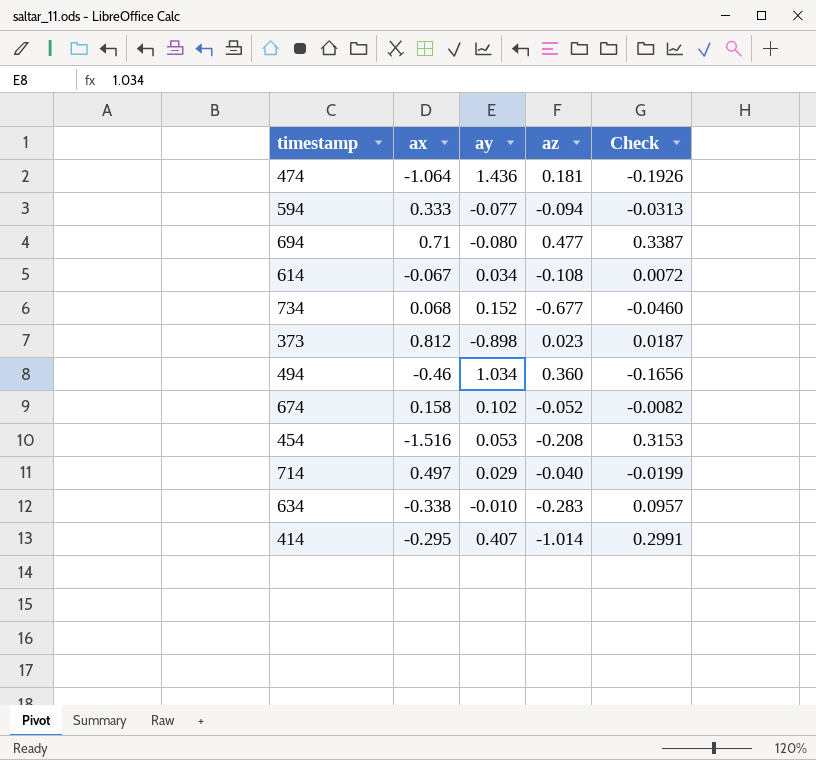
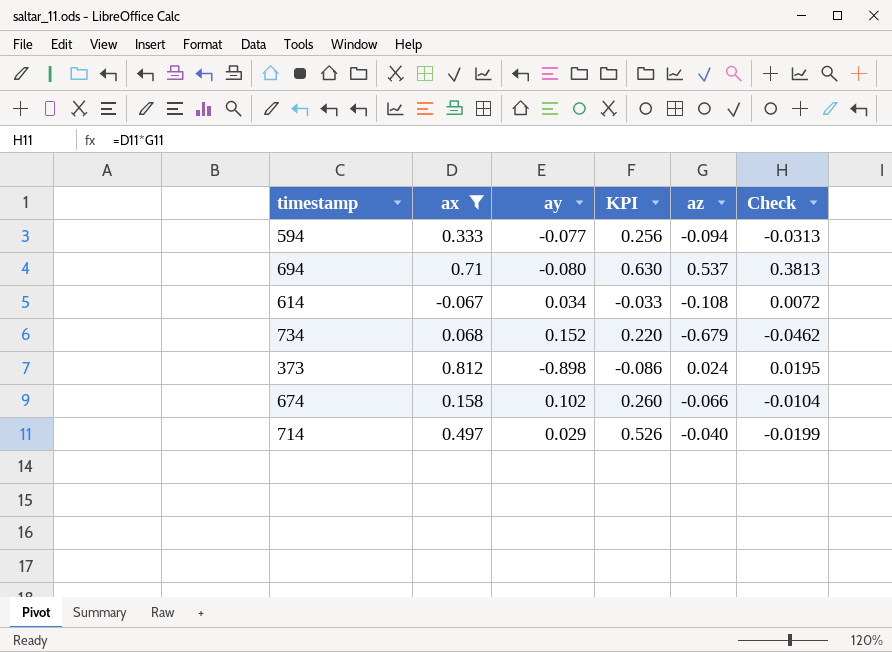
filter: none -> ax >= -0.067
column KPI | formula: none -> [ax] + [ay]
694 | az: 0.477 -> 0.537
694 | Check: 0.3387 -> 0.3813
734 | az: -0.677 -> -0.679
734 | Check: -0.0460 -> -0.0462
373 | az: 0.023 -> 0.024
373 | Check: 0.0187 -> 0.0195
674 | az: -0.052 -> -0.066
674 | Check: -0.0082 -> -0.0104

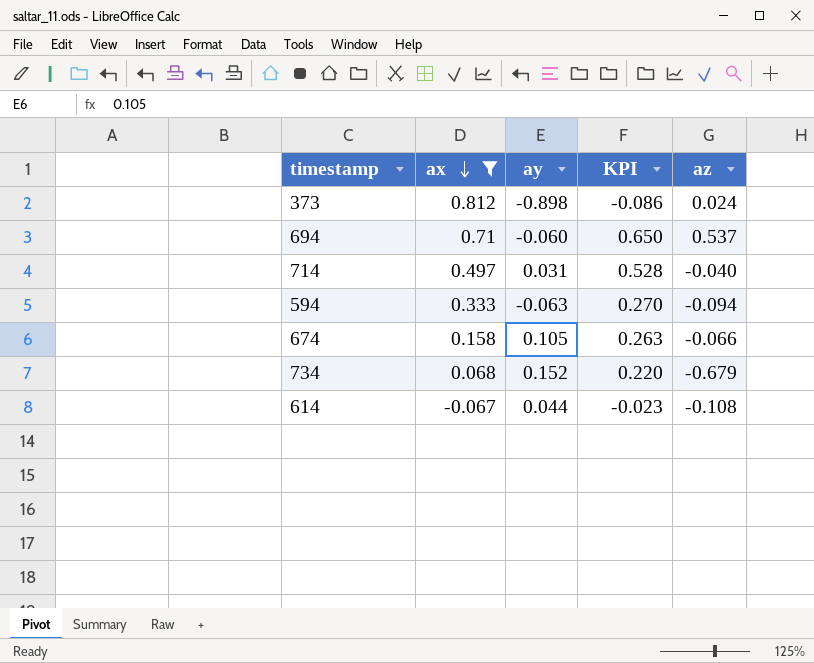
row order: none -> ax descending
column Check | formula: [ax] * [az] -> none
694 | ay: -0.080 -> -0.060
694 | KPI: 0.630 -> 0.650
714 | ay: 0.029 -> 0.031
714 | KPI: 0.526 -> 0.528
594 | ay: -0.077 -> -0.063
594 | KPI: 0.256 -> 0.270
674 | ay: 0.102 -> 0.105
674 | KPI: 0.260 -> 0.263
614 | ay: 0.034 -> 0.044
614 | KPI: -0.033 -> -0.023

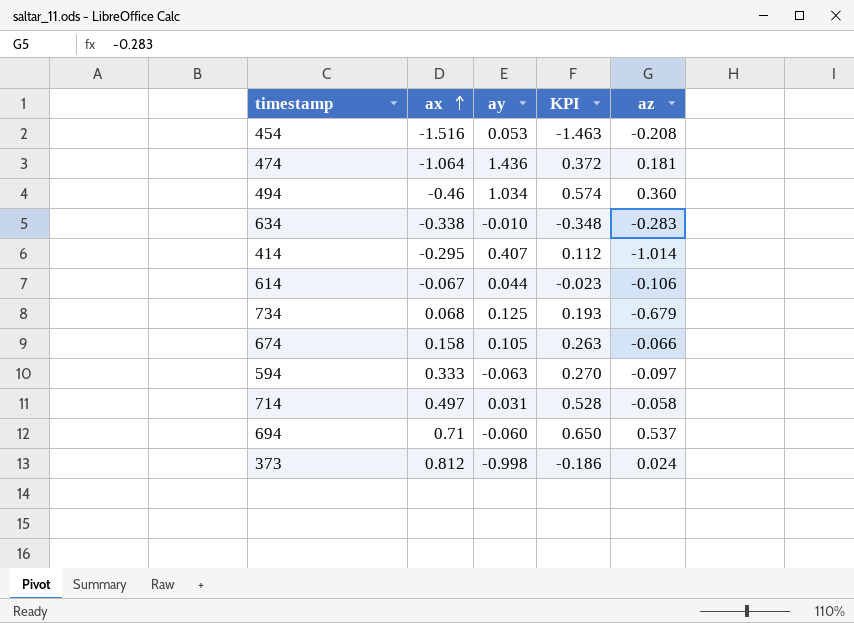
filter: ax >= -0.067 -> none
row order: ax descending -> ax ascending
614 | az: -0.108 -> -0.106
734 | ay: 0.152 -> 0.125
734 | KPI: 0.220 -> 0.193
594 | az: -0.094 -> -0.097
714 | az: -0.040 -> -0.058
373 | ay: -0.898 -> -0.998
373 | KPI: -0.086 -> -0.186

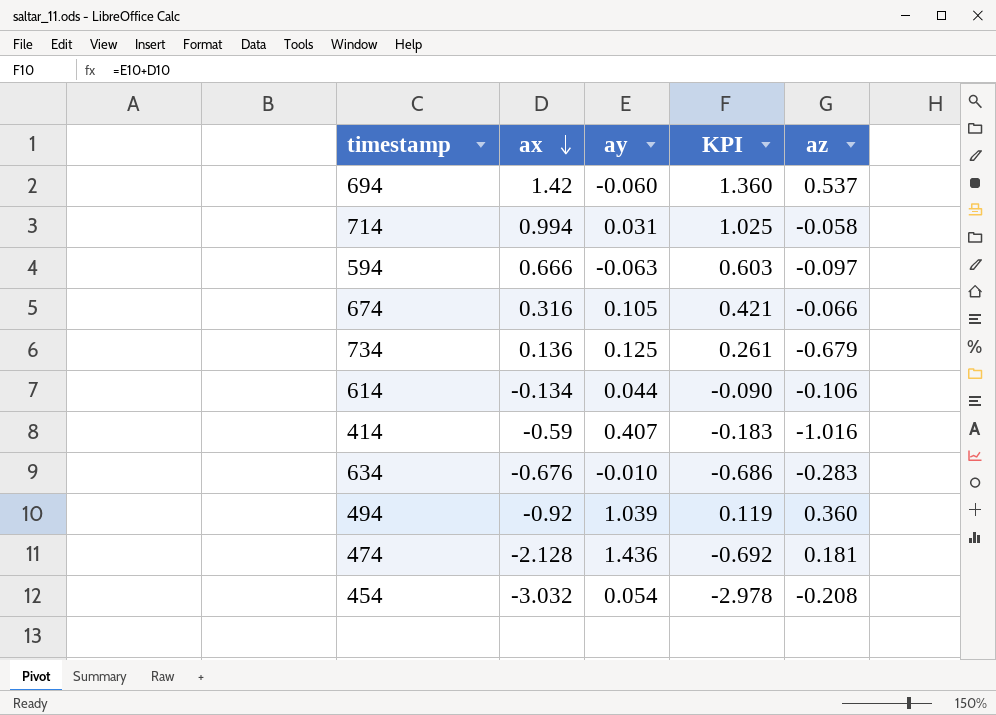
row order: ax ascending -> ax descending
row 373: 0.812 | -0.998 | -0.186 | 0.024 -> none
694 | ax: 0.71 -> 1.42
694 | KPI: 0.650 -> 1.360
714 | ax: 0.497 -> 0.994
714 | KPI: 0.528 -> 1.025
594 | ax: 0.333 -> 0.666
594 | KPI: 0.270 -> 0.603
674 | ax: 0.158 -> 0.316
674 | KPI: 0.263 -> 0.421
734 | ax: 0.068 -> 0.136
734 | KPI: 0.193 -> 0.261
614 | ax: -0.067 -> -0.134
614 | KPI: -0.023 -> -0.090
414 | ax: -0.295 -> -0.59
414 | KPI: 0.112 -> -0.183
414 | az: -1.014 -> -1.016
634 | ax: -0.338 -> -0.676
634 | KPI: -0.348 -> -0.686
494 | ax: -0.46 -> -0.92
494 | ay: 1.034 -> 1.039
494 | KPI: 0.574 -> 0.119
474 | ax: -1.064 -> -2.128
474 | KPI: 0.372 -> -0.692
454 | ax: -1.516 -> -3.032
454 | ay: 0.053 -> 0.054
454 | KPI: -1.463 -> -2.978

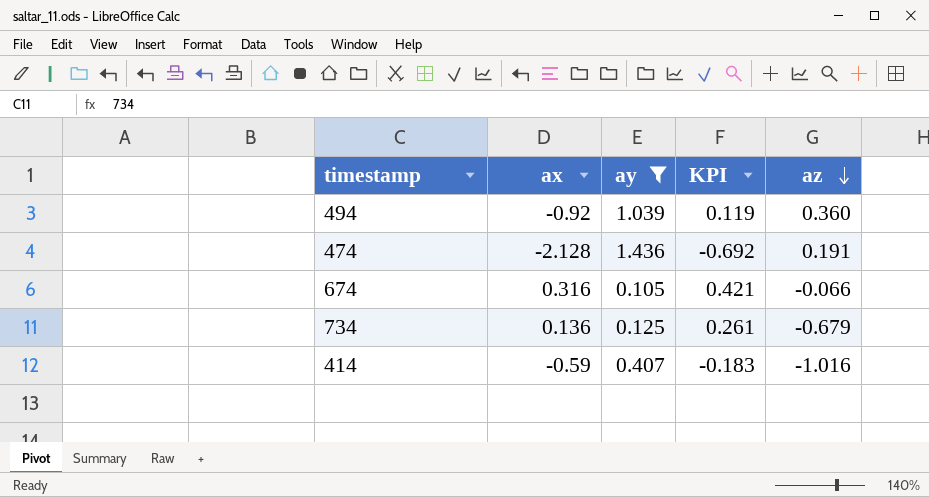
filter: none -> ay >= 0.105
row order: ax descending -> az descending
474 | az: 0.181 -> 0.191

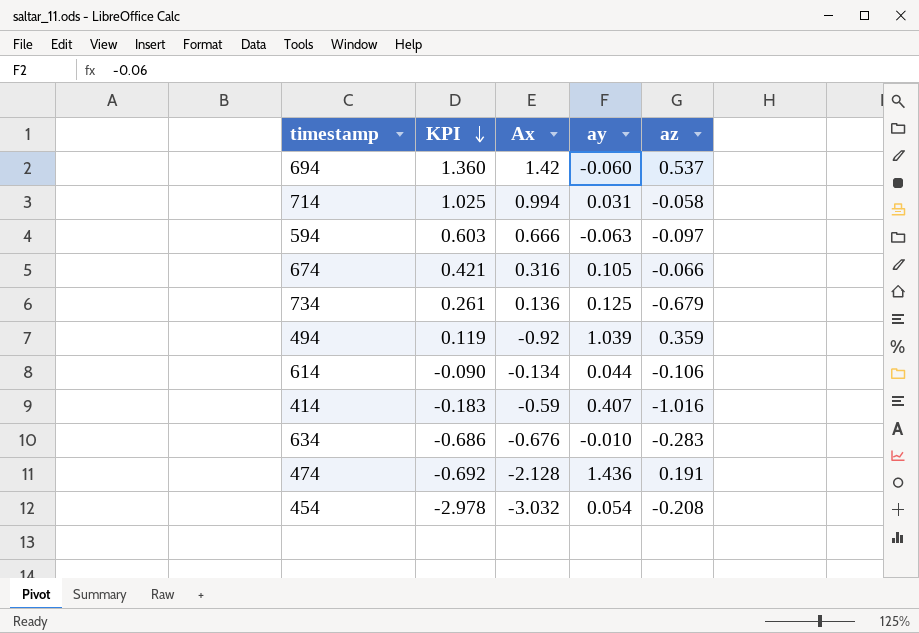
filter: ay >= 0.105 -> none
row order: az descending -> KPI descending
column KPI | position: 4 -> 2
column name: ax -> Ax
494 | az: 0.360 -> 0.359

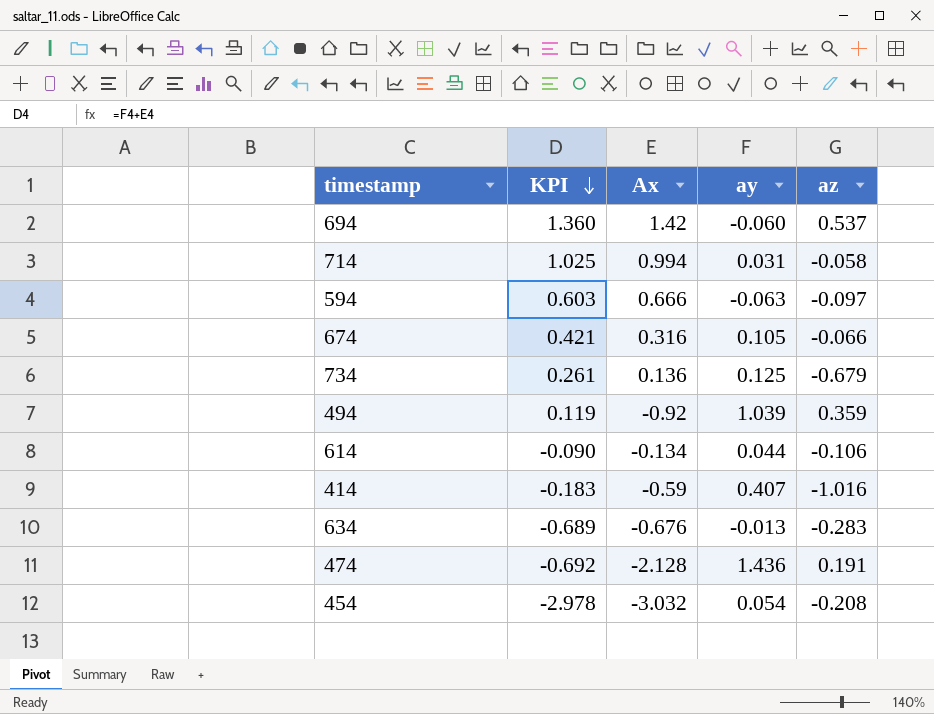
634 | KPI: -0.686 -> -0.689
634 | ay: -0.010 -> -0.013

